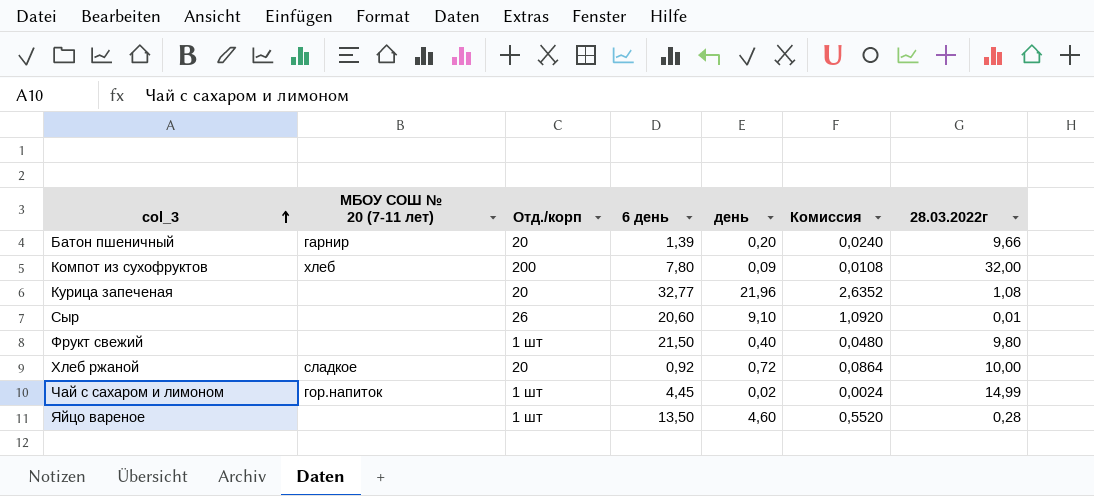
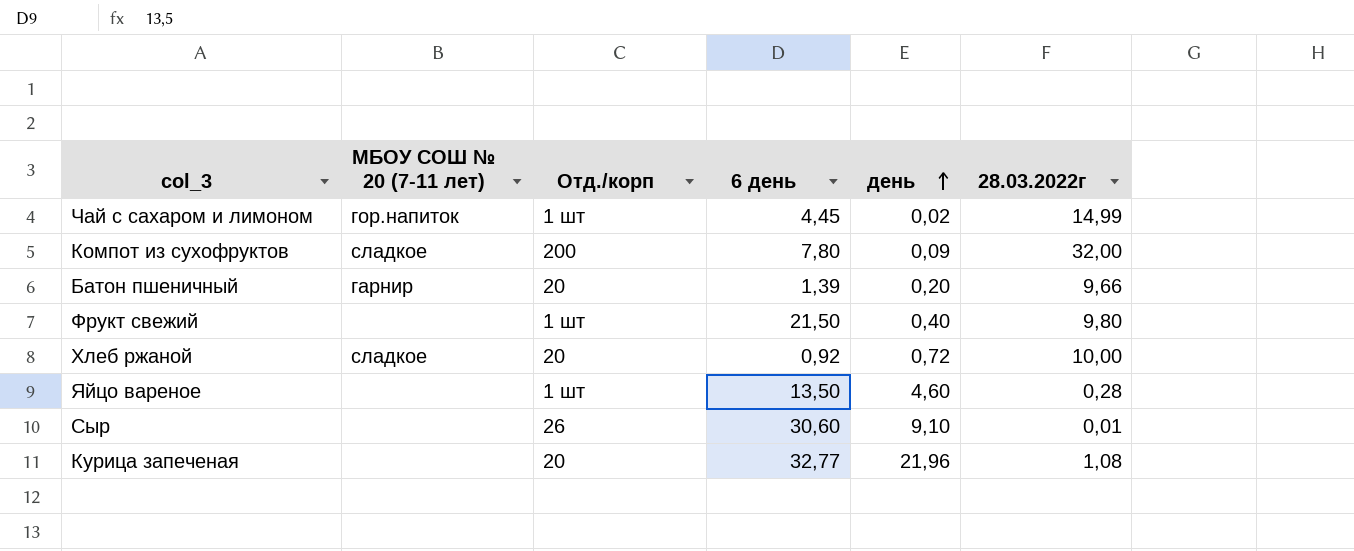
row order: col_3 ascending -> день ascending
column Комиссия | formula: [день] * 0,12 -> none
Компот из сухофруктов | МБОУ СОШ № 20 (7-11 лет): хлеб -> сладкое
Сыр | 6 день: 20,60 -> 30,60

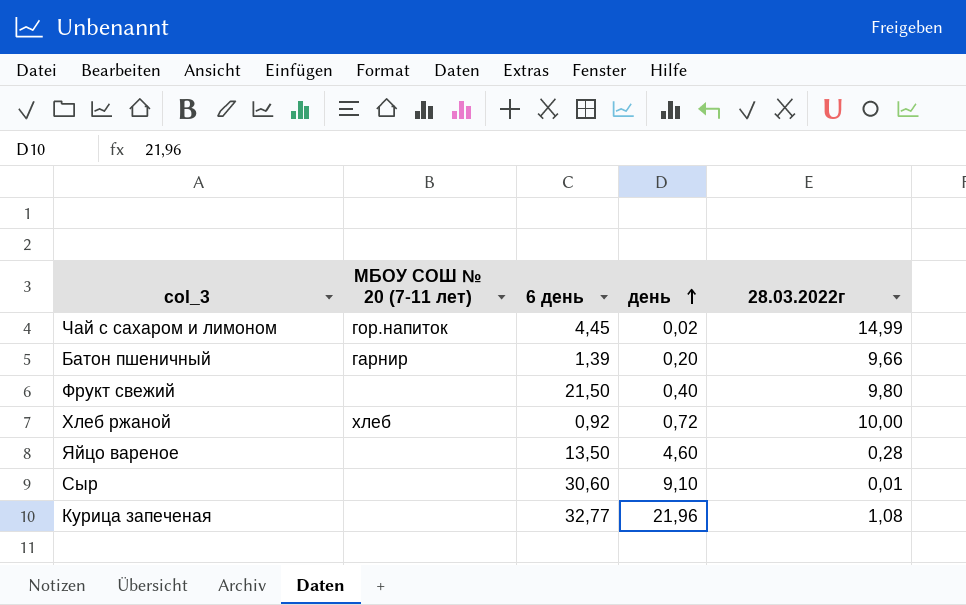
column Отд./корп | position: 3 -> none
row Компот из сухофруктов: сладкое | 200 | 7,80 | 0,09 | 32,00 -> none
Хлеб ржаной | МБОУ СОШ № 20 (7-11 лет): сладкое -> хлеб

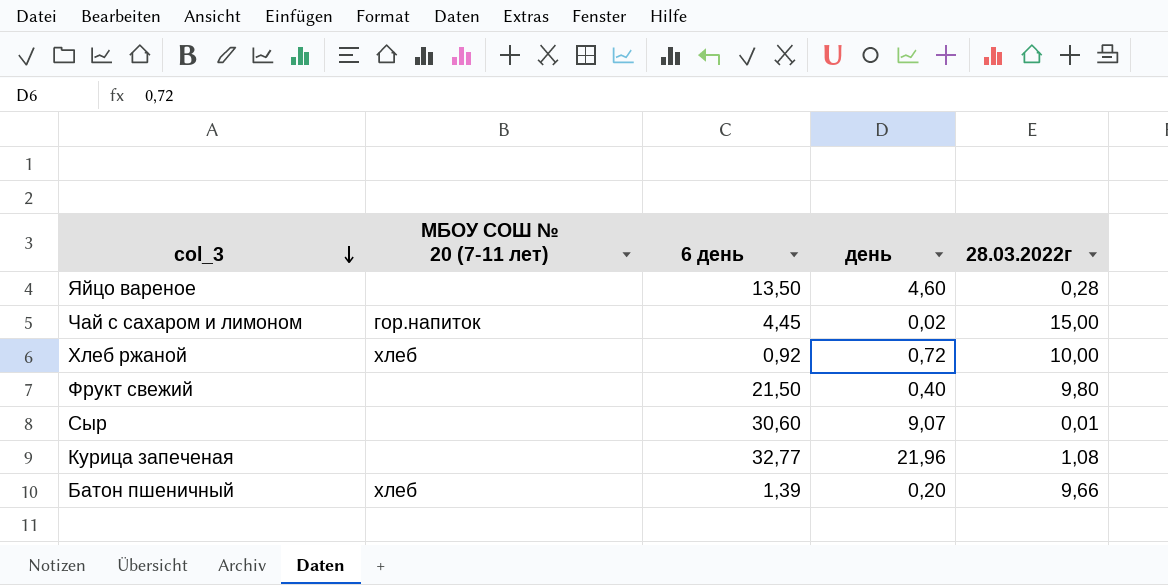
row order: день ascending -> col_3 descending
Чай с сахаром и лимоном | 28.03.2022г: 14,99 -> 15,00
Сыр | день: 9,10 -> 9,07
Батон пшеничный | МБОУ СОШ № 20 (7-11 лет): гарнир -> хлеб

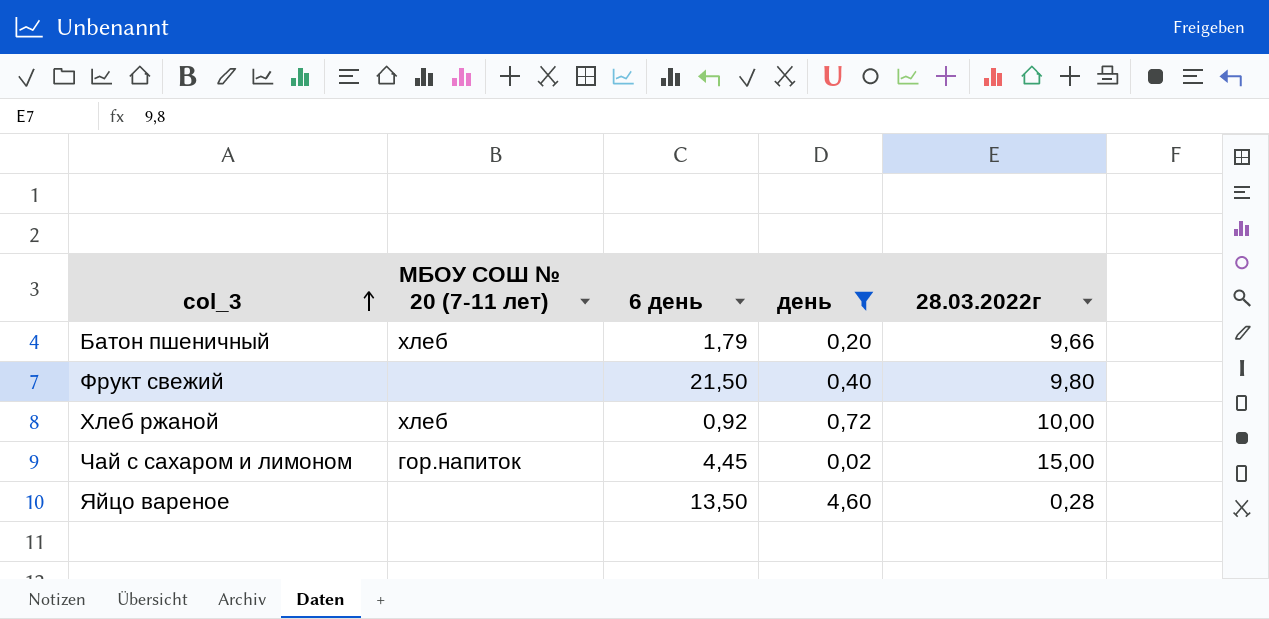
filter: none -> день <= 4,60
row order: col_3 descending -> col_3 ascending
Батон пшеничный | 6 день: 1,39 -> 1,79

